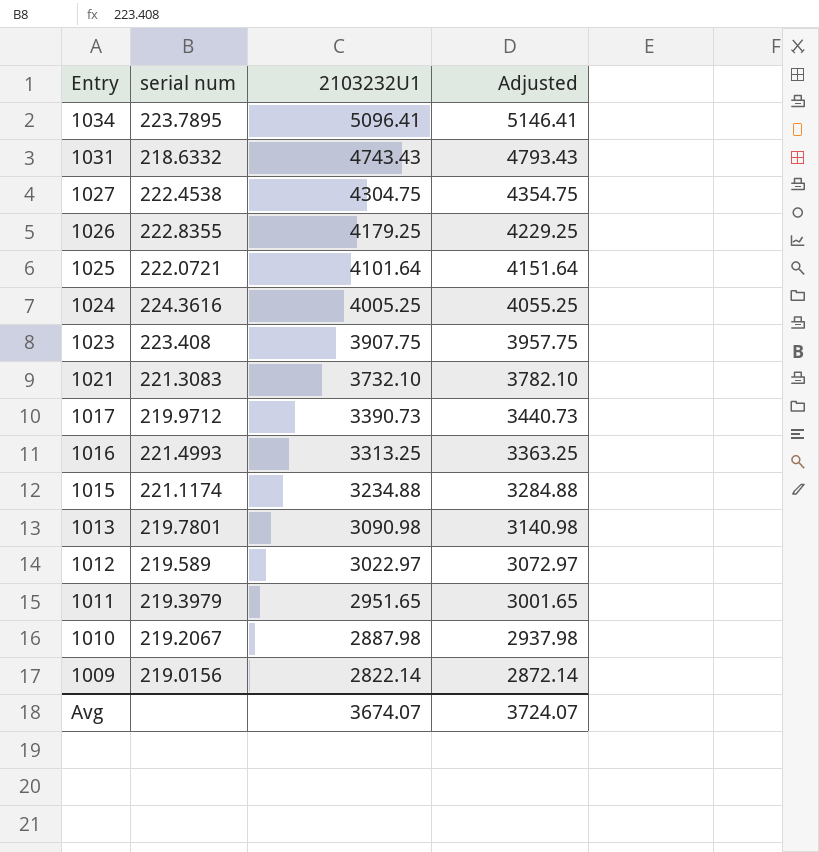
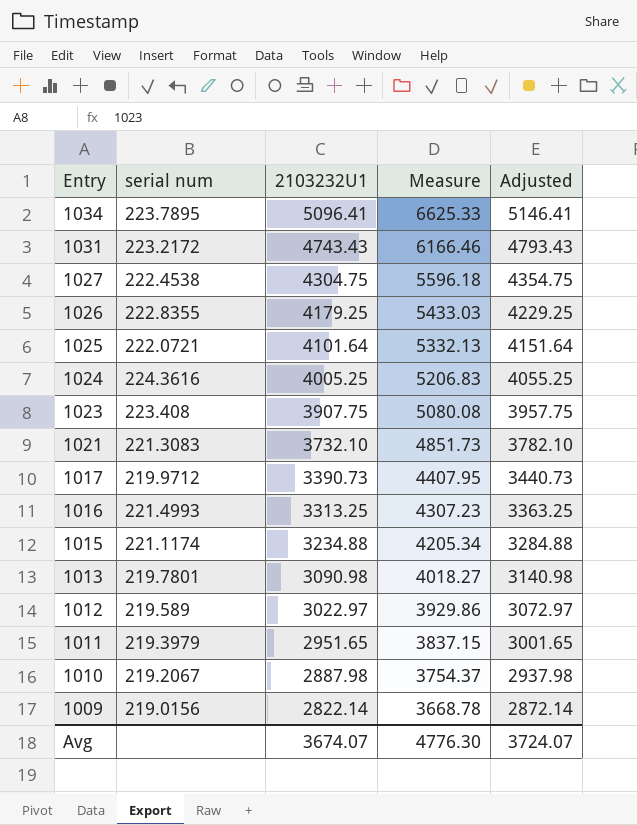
column Measure | formula: none -> [2103232U1] * 1.3
1031 | serial num: 218.6332 -> 223.2172

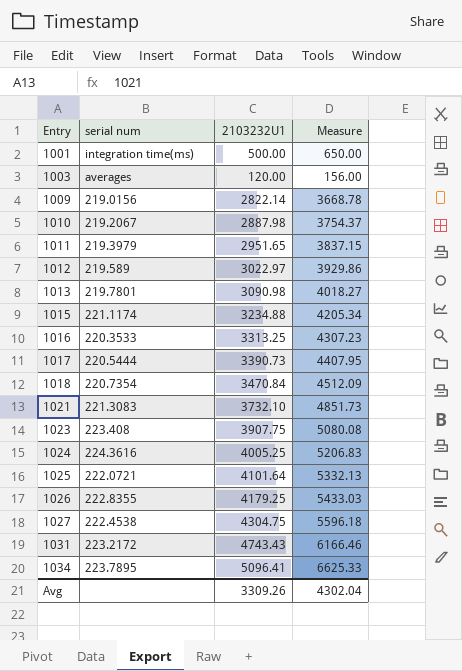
row order: Entry descending -> Entry ascending
column Adjusted | formula: [2103232U1] + 50 -> none
row 1001: none -> integration time(ms) | 500.00 | 650.00
row 1003: none -> averages | 120.00 | 156.00
1016 | serial num: 221.4993 -> 220.3533
1017 | serial num: 219.9712 -> 220.5444
row 1018: none -> 220.7354 | 3470.84 | 4512.09
Avg | 2103232U1: 3674.07 -> 3309.26
Avg | Measure: 4776.30 -> 4302.04

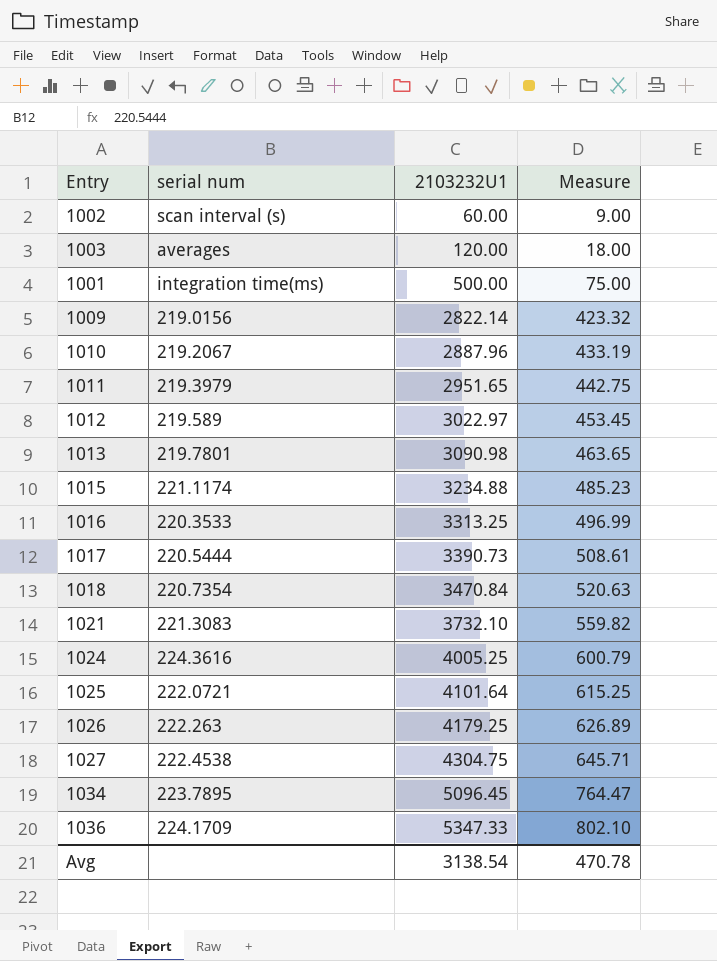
row order: Entry ascending -> 2103232U1 ascending
column Measure | formula: [2103232U1] * 1.3 -> [2103232U1] * 0.15
row 1023: 223.408 | 3907.75 | 5080.08 -> none
row 1031: 223.2172 | 4743.43 | 6166.46 -> none
row 1002: none -> scan interval (s) | 60.00 | 9.00
1010 | 2103232U1: 2887.98 -> 2887.96
1026 | serial num: 222.8355 -> 222.263
1034 | 2103232U1: 5096.41 -> 5096.45
row 1036: none -> 224.1709 | 5347.33 | 802.10
Avg | 2103232U1: 3309.26 -> 3138.54
Avg | Measure: 4302.04 -> 470.78

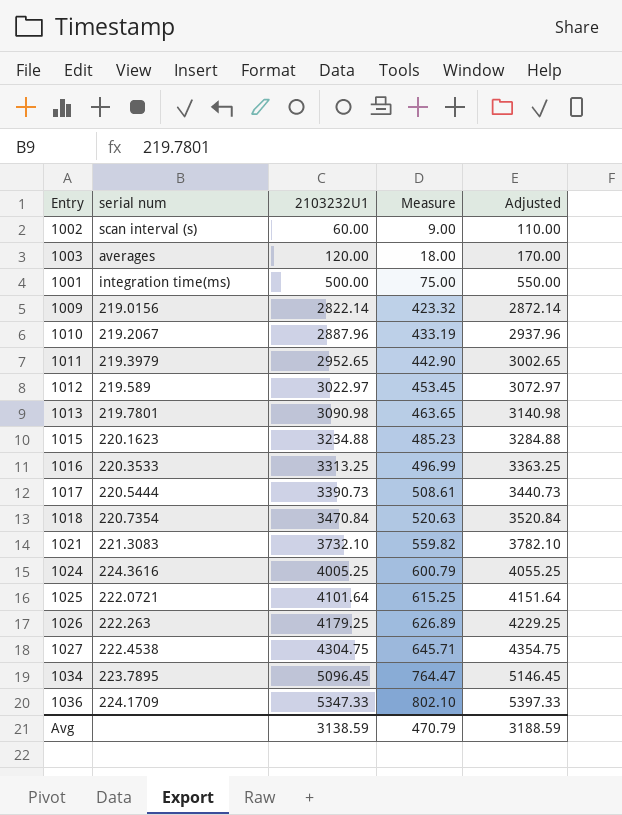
column Adjusted | formula: none -> [2103232U1] + 50
1011 | 2103232U1: 2951.65 -> 2952.65
1011 | Measure: 442.75 -> 442.90
1015 | serial num: 221.1174 -> 220.1623
Avg | 2103232U1: 3138.54 -> 3138.59
Avg | Measure: 470.78 -> 470.79

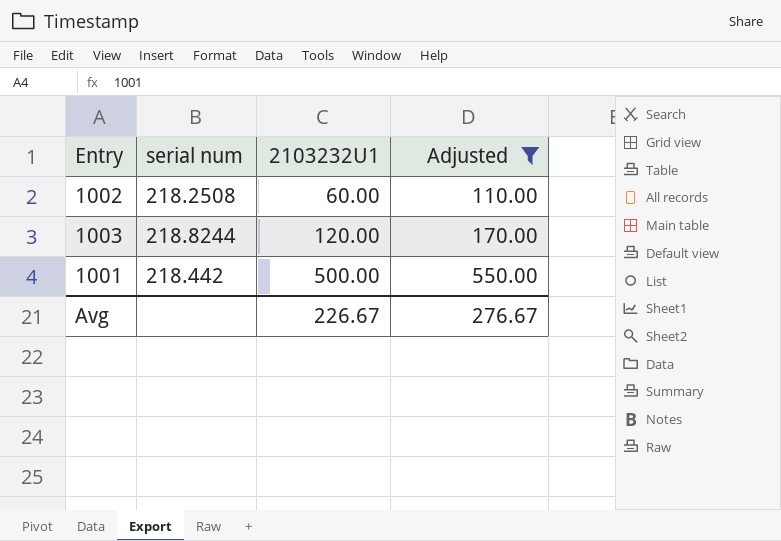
filter: none -> Adjusted <= 550.00
column Measure | formula: [2103232U1] * 0.15 -> none
1002 | serial num: scan interval (s) -> 218.2508
1003 | serial num: averages -> 218.8244
1001 | serial num: integration time(ms) -> 218.442
Avg | 2103232U1: 3138.59 -> 226.67
Avg | Adjusted: 3188.59 -> 276.67

